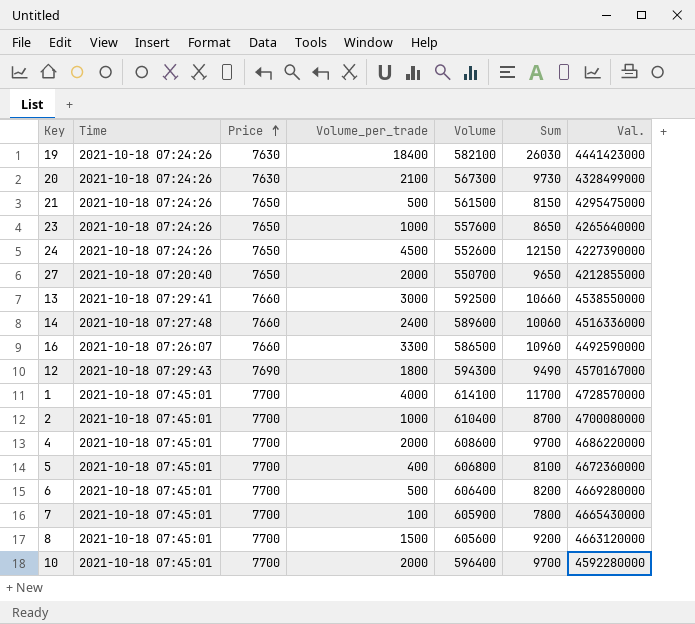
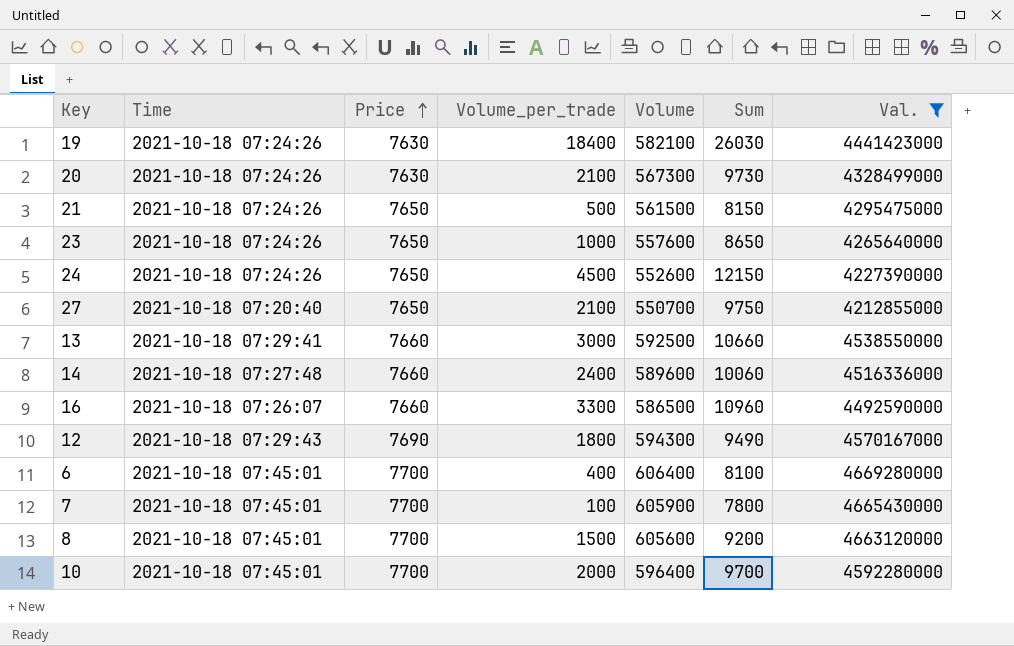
filter: none -> Val. <= 4669280000
27 | Volume_per_trade: 2000 -> 2100
27 | Sum: 9650 -> 9750
6 | Volume_per_trade: 500 -> 400
6 | Sum: 8200 -> 8100

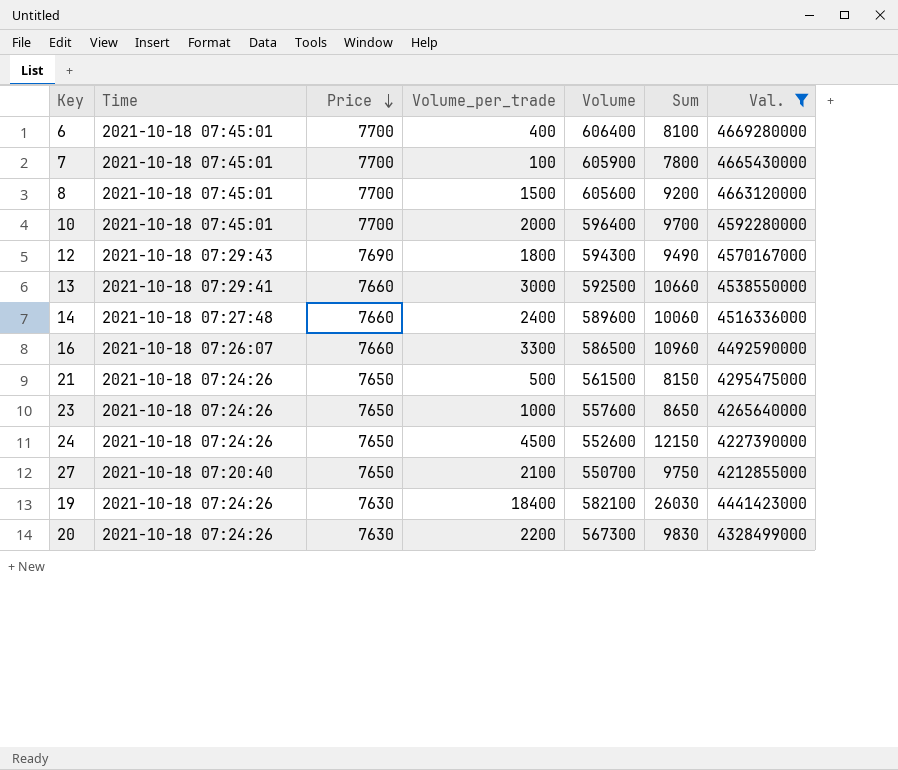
row order: Price ascending -> Price descending
20 | Volume_per_trade: 2100 -> 2200
20 | Sum: 9730 -> 9830

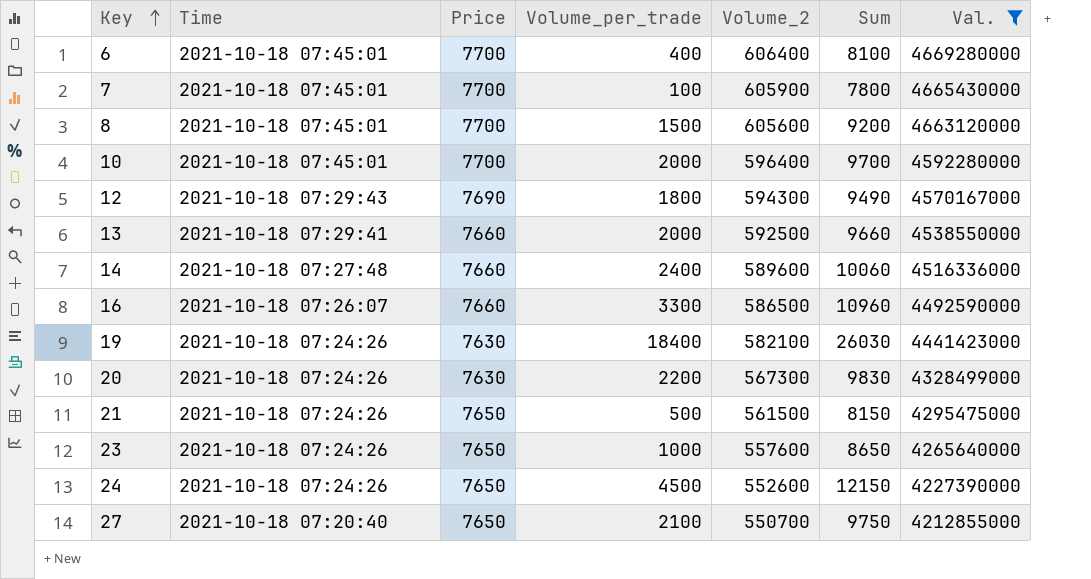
row order: Price descending -> Key ascending
column name: Volume -> Volume_2
13 | Volume_per_trade: 3000 -> 2000
13 | Sum: 10660 -> 9660

